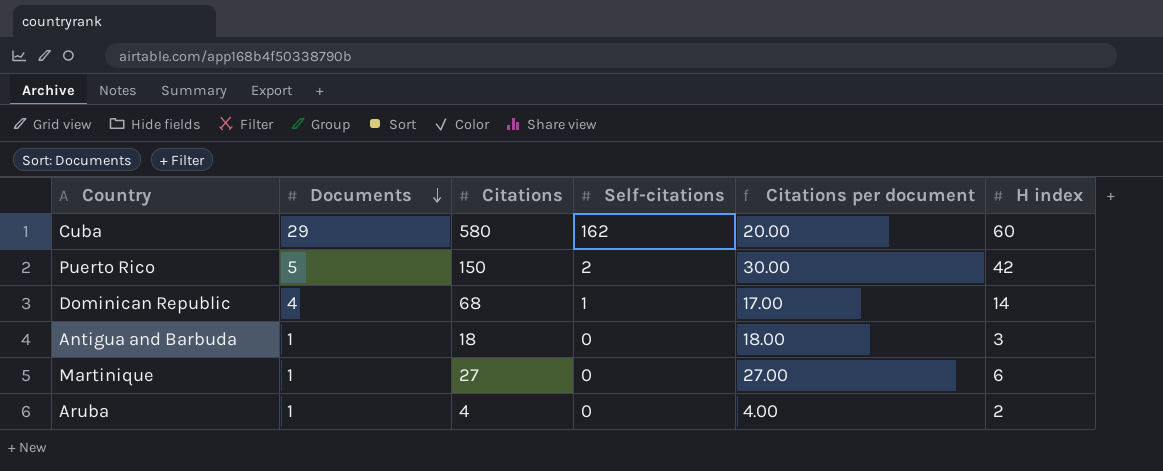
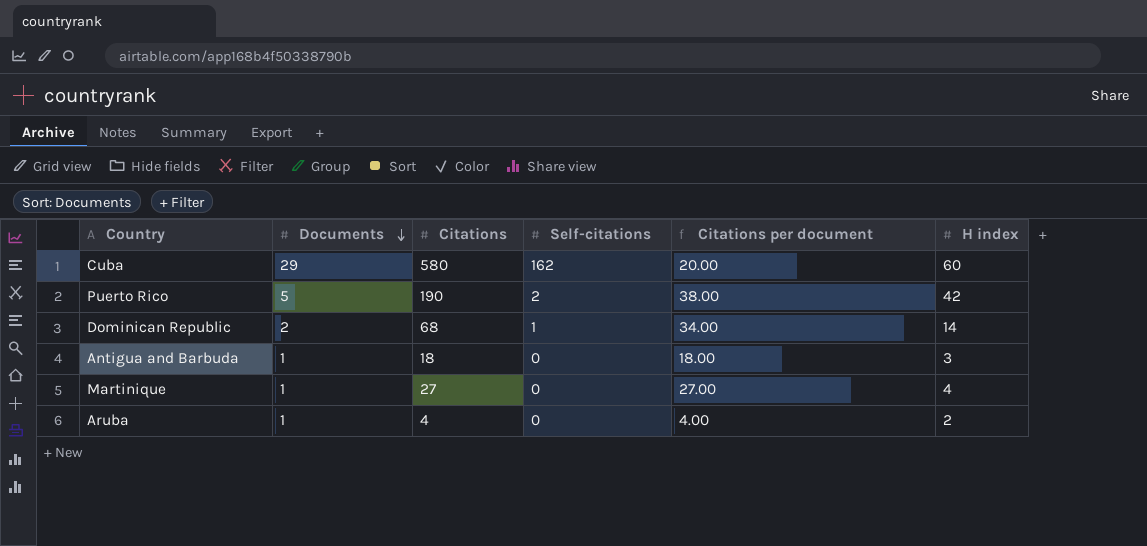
Puerto Rico | Citations: 150 -> 190
Puerto Rico | Citations per document: 30.00 -> 38.00
Dominican Republic | Documents: 4 -> 2
Dominican Republic | Citations per document: 17.00 -> 34.00
Martinique | H index: 6 -> 4

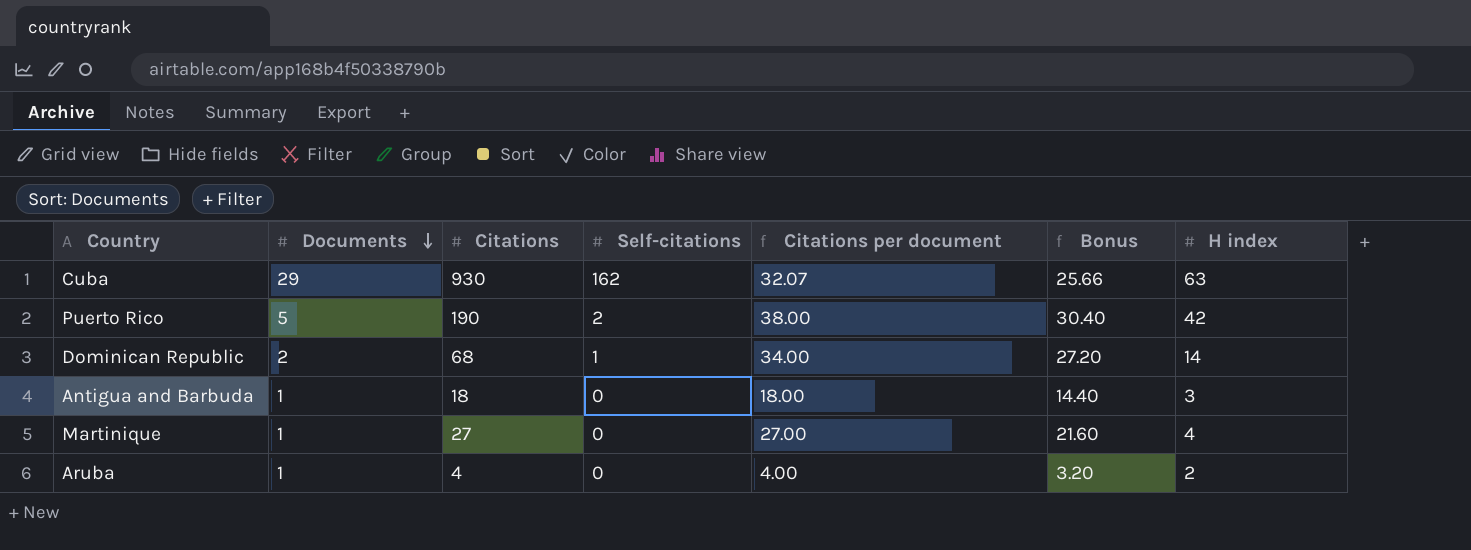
column Bonus | formula: none -> [Citations per document] * 0.8
Cuba | Citations: 580 -> 930
Cuba | Citations per document: 20.00 -> 32.07
Cuba | H index: 60 -> 63

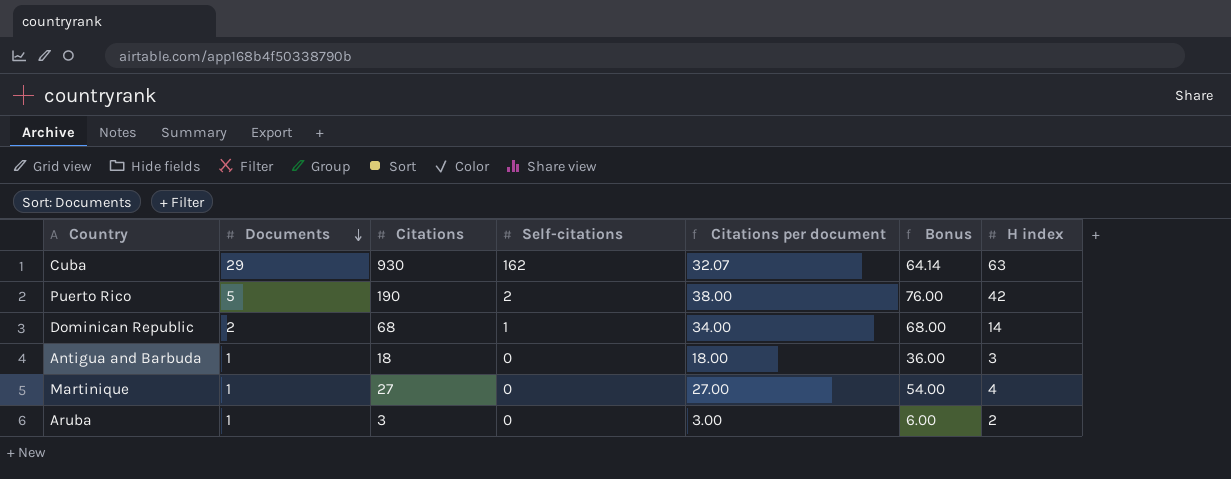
column Bonus | formula: [Citations per document] * 0.8 -> [Citations per document] * 2
Aruba | Citations: 4 -> 3
Aruba | Citations per document: 4.00 -> 3.00

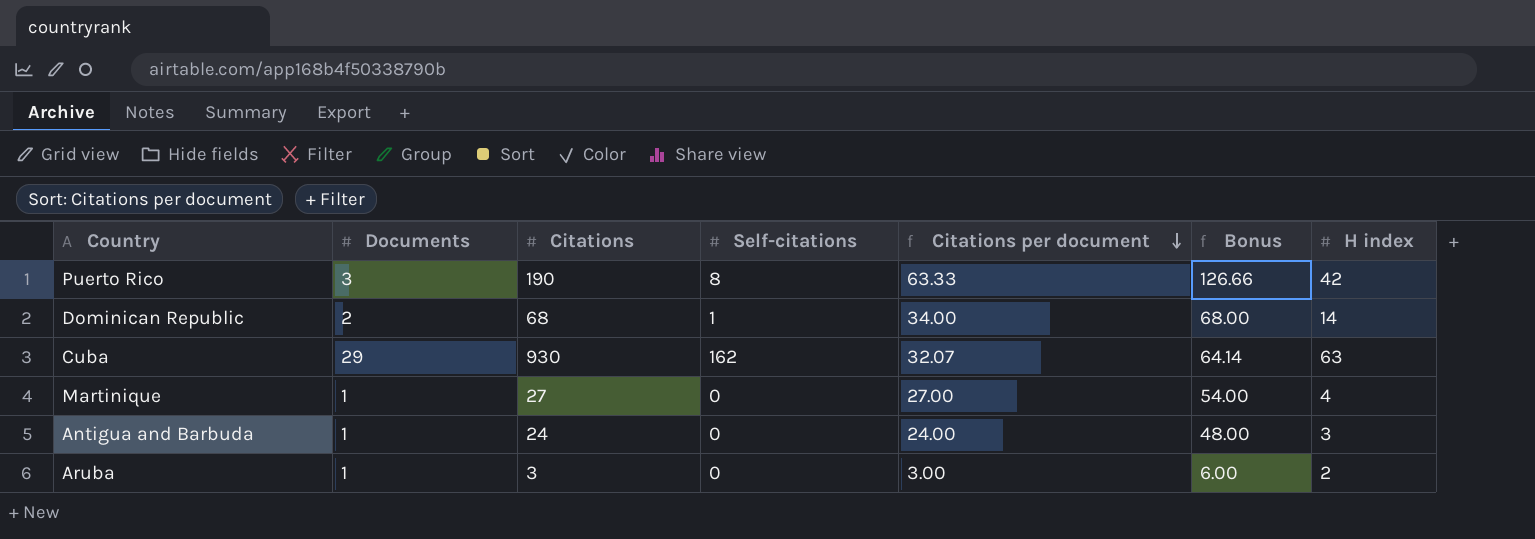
row order: Documents descending -> Citations per document descending
Puerto Rico | Documents: 5 -> 3
Puerto Rico | Self-citations: 2 -> 8
Puerto Rico | Citations per document: 38.00 -> 63.33
Puerto Rico | Bonus: 76.00 -> 126.66
Antigua and Barbuda | Citations: 18 -> 24
Antigua and Barbuda | Citations per document: 18.00 -> 24.00
Antigua and Barbuda | Bonus: 36.00 -> 48.00

